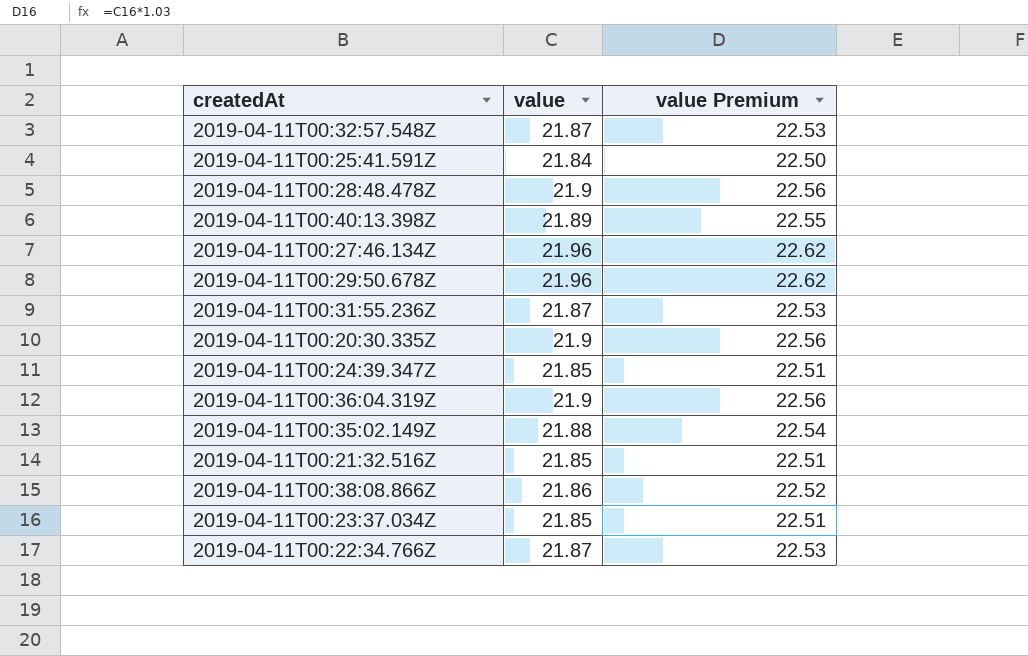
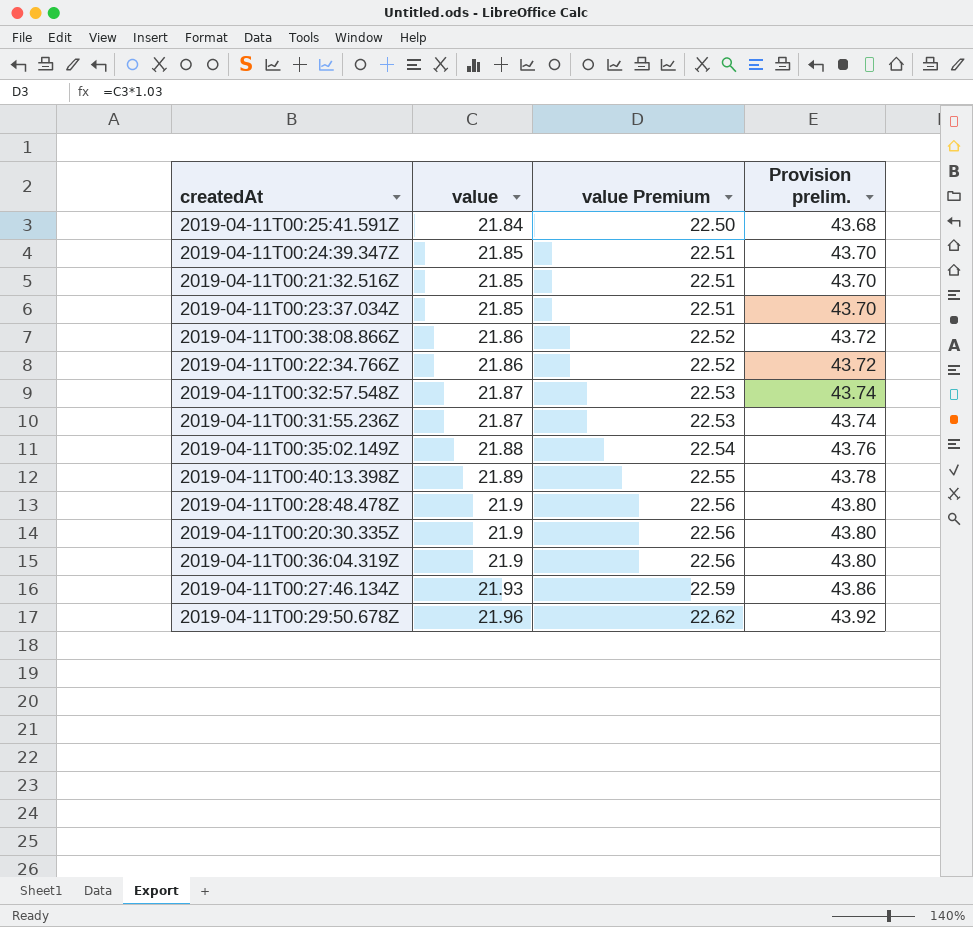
row order: none -> value ascending
column Provision prelim. | formula: none -> [value] * 2
2019-04-11T00:22:34.766Z | value: 21.87 -> 21.86
2019-04-11T00:22:34.766Z | value Premium: 22.53 -> 22.52
2019-04-11T00:27:46.134Z | value: 21.96 -> 21.93
2019-04-11T00:27:46.134Z | value Premium: 22.62 -> 22.59

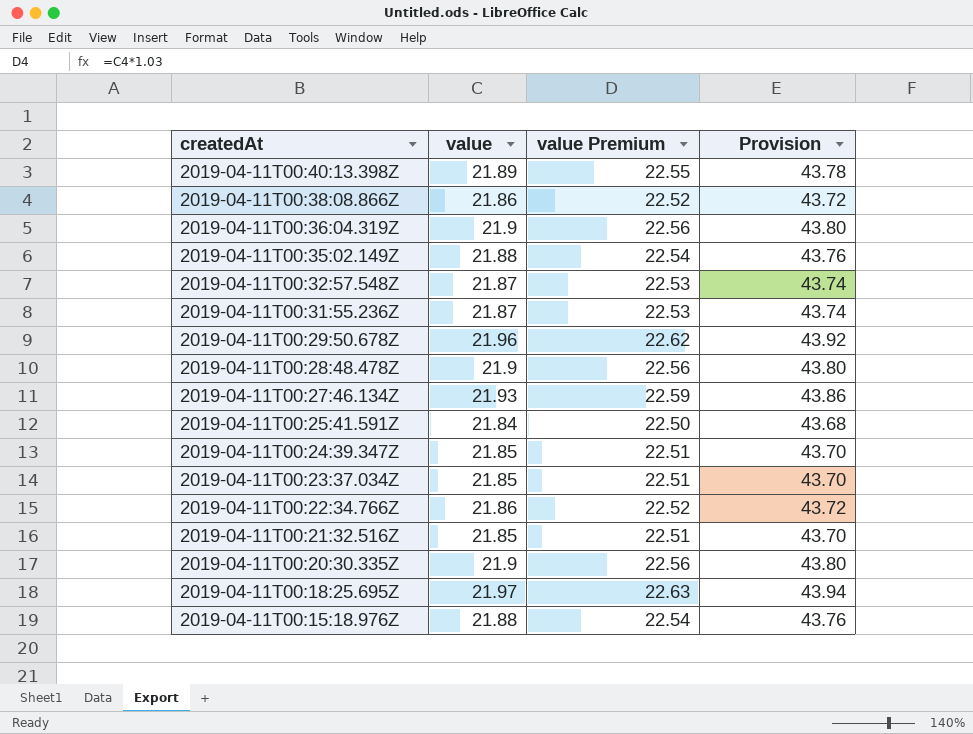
row order: value ascending -> createdAt descending
column name: Provision prelim. -> Provision
row 2019-04-11T00:18:25.695Z: none -> 21.97 | 22.63 | 43.94
row 2019-04-11T00:15:18.976Z: none -> 21.88 | 22.54 | 43.76

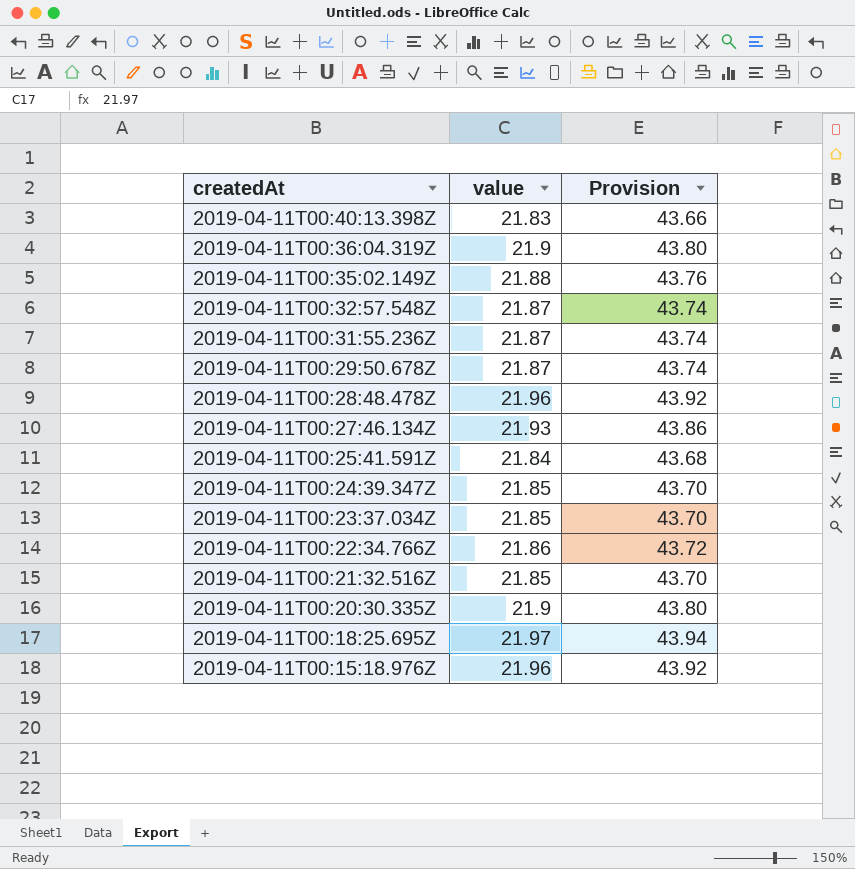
column value Premium | formula: [value] * 1.03 -> none
row 2019-04-11T00:38:08.866Z: 21.86 | 22.52 | 43.72 -> none
2019-04-11T00:40:13.398Z | value: 21.89 -> 21.83
2019-04-11T00:40:13.398Z | Provision: 43.78 -> 43.66
2019-04-11T00:29:50.678Z | value: 21.96 -> 21.87
2019-04-11T00:29:50.678Z | Provision: 43.92 -> 43.74
2019-04-11T00:28:48.478Z | value: 21.9 -> 21.96
2019-04-11T00:28:48.478Z | Provision: 43.80 -> 43.92
2019-04-11T00:15:18.976Z | value: 21.88 -> 21.96
2019-04-11T00:15:18.976Z | Provision: 43.76 -> 43.92

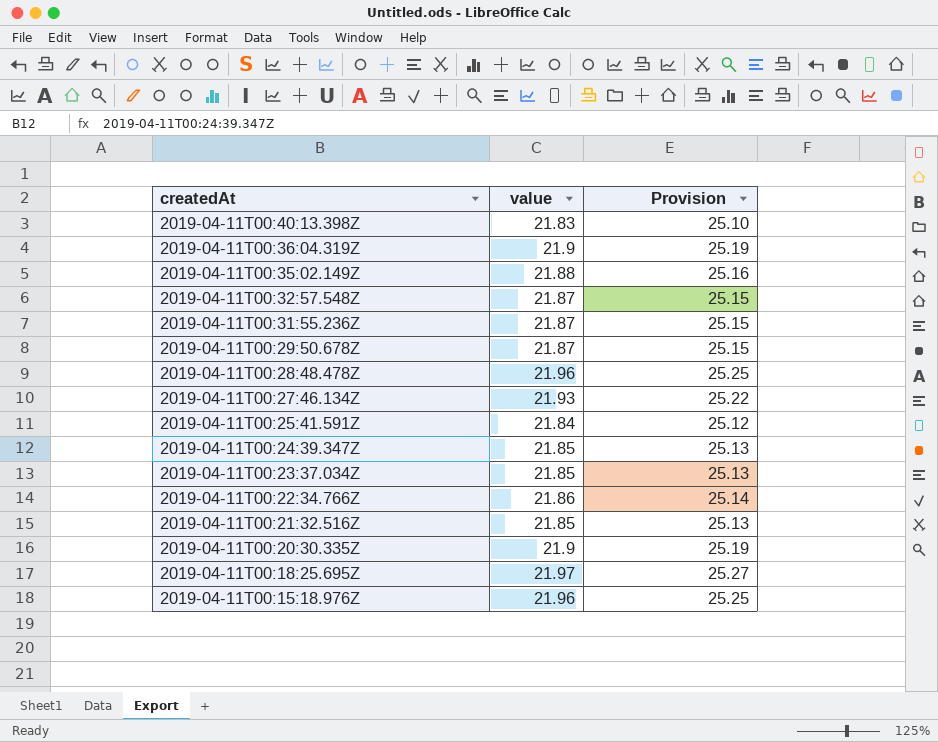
column Provision | formula: [value] * 2 -> [value] * 1.15

